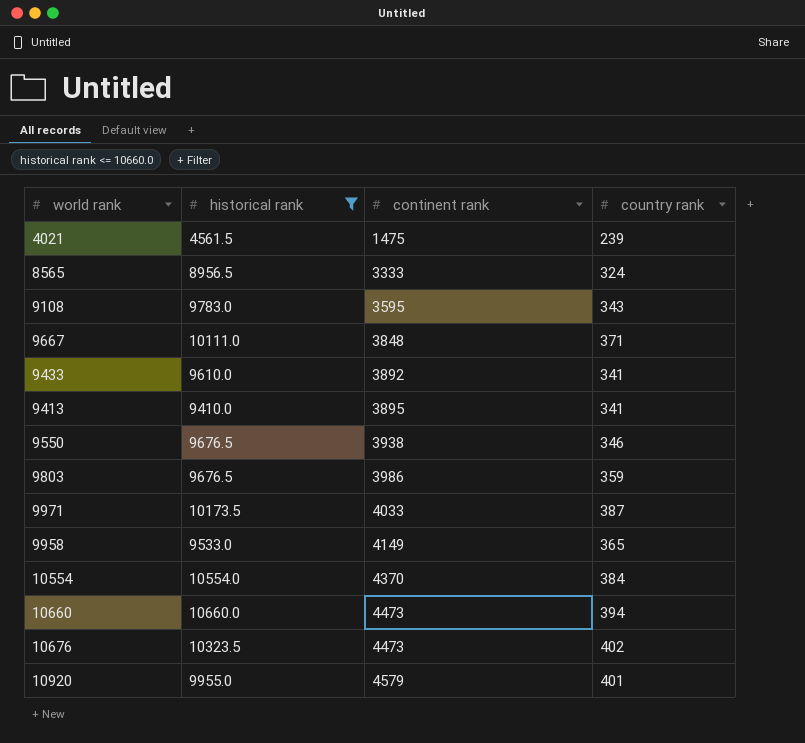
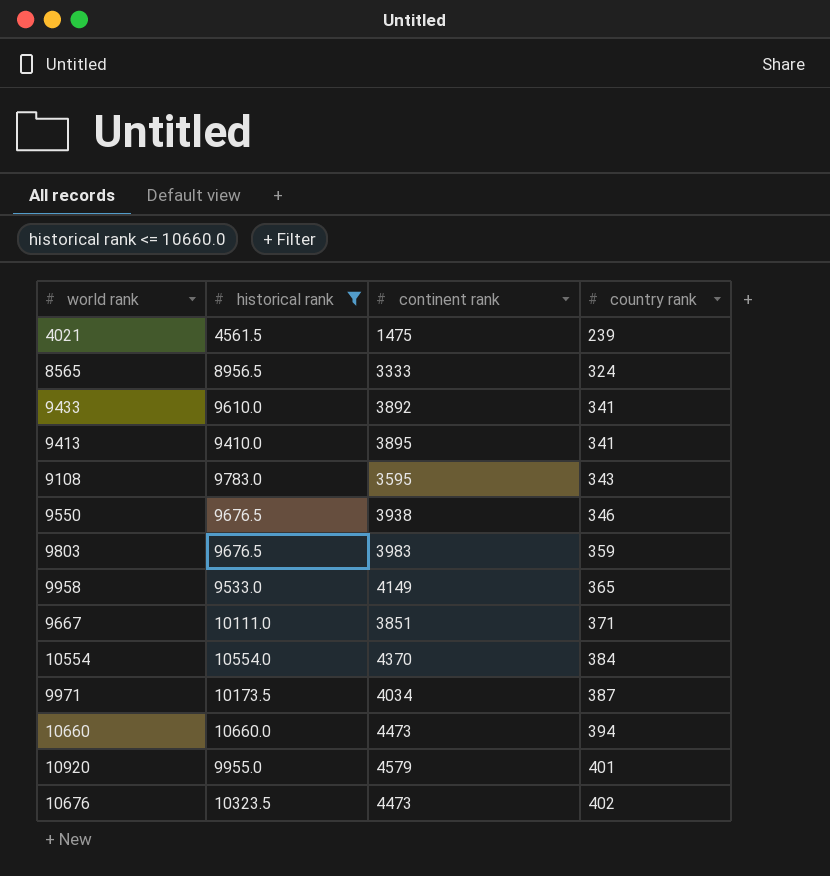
row order: continent rank ascending -> country rank ascending
9803 | continent rank: 3986 -> 3983
9667 | continent rank: 3848 -> 3851
9971 | continent rank: 4033 -> 4034

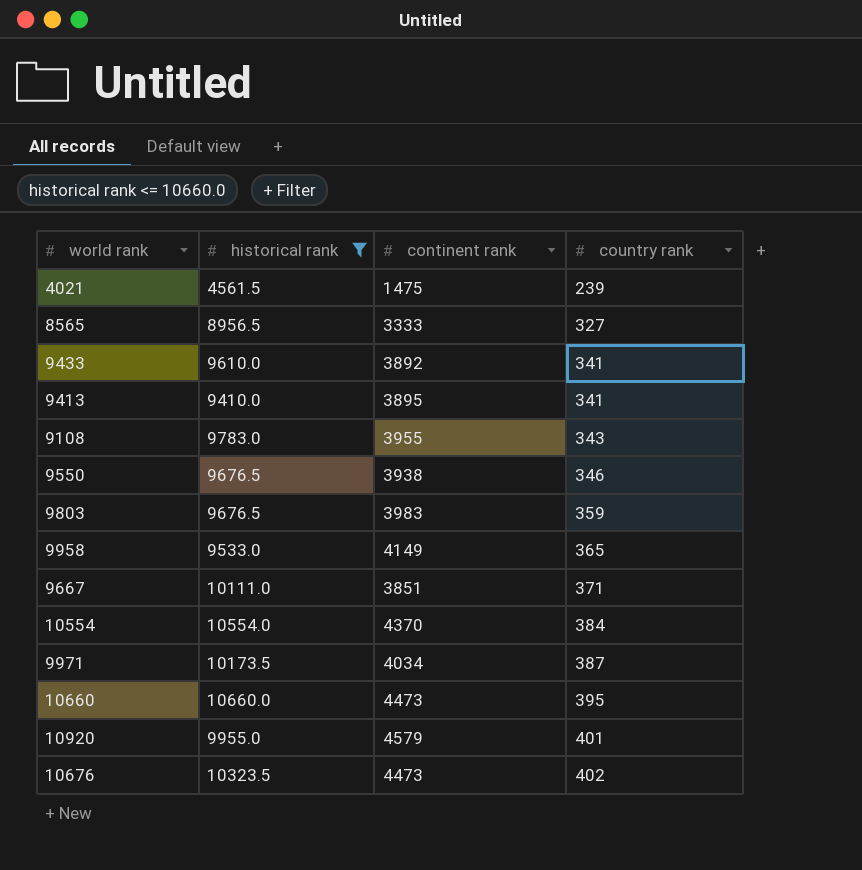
8565 | country rank: 324 -> 327
9108 | continent rank: 3595 -> 3955
10660 | country rank: 394 -> 395

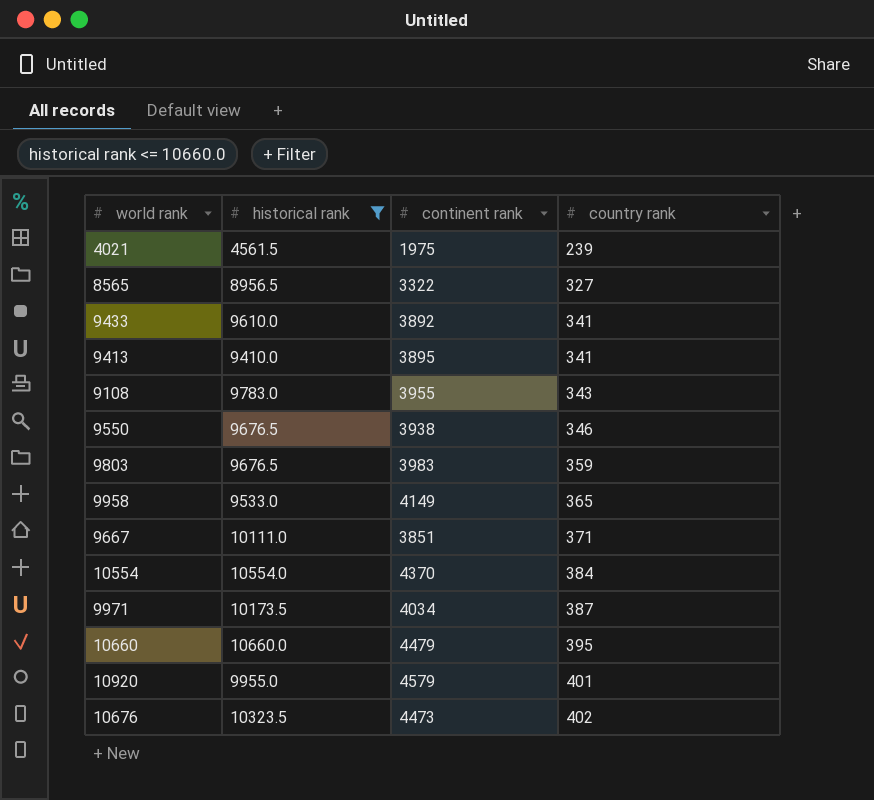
4021 | continent rank: 1475 -> 1975
8565 | continent rank: 3333 -> 3322
10660 | continent rank: 4473 -> 4479

